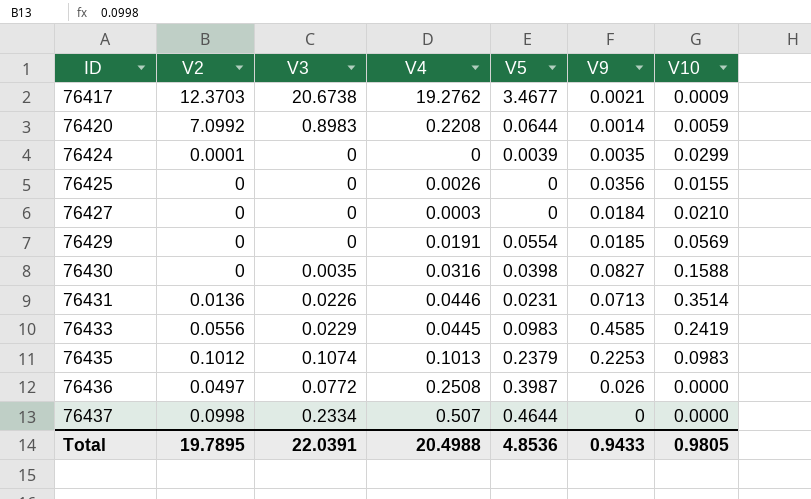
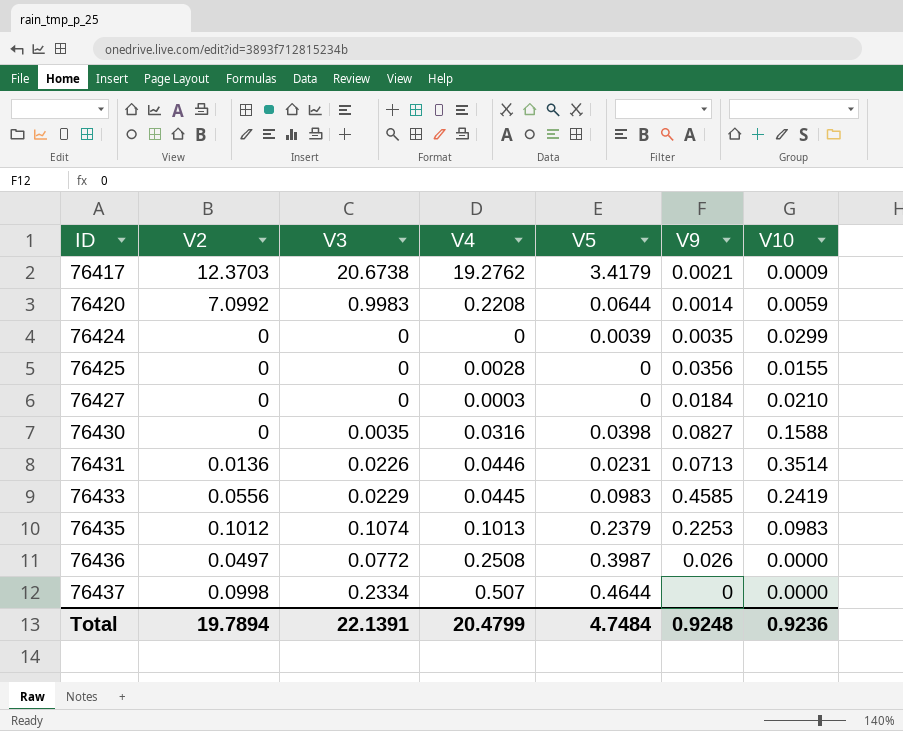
row 76429: 0 | 0 | 0.0191 | 0.0554 | 0.0185 | 0.0569 -> none
76417 | V5: 3.4677 -> 3.4179
76420 | V3: 0.8983 -> 0.9983
76424 | V2: 0.0001 -> 0
76425 | V4: 0.0026 -> 0.0028
Total | V2: 19.7895 -> 19.7894
Total | V3: 22.0391 -> 22.1391
Total | V4: 20.4988 -> 20.4799
Total | V5: 4.8536 -> 4.7484
Total | V9: 0.9433 -> 0.9248
Total | V10: 0.9805 -> 0.9236

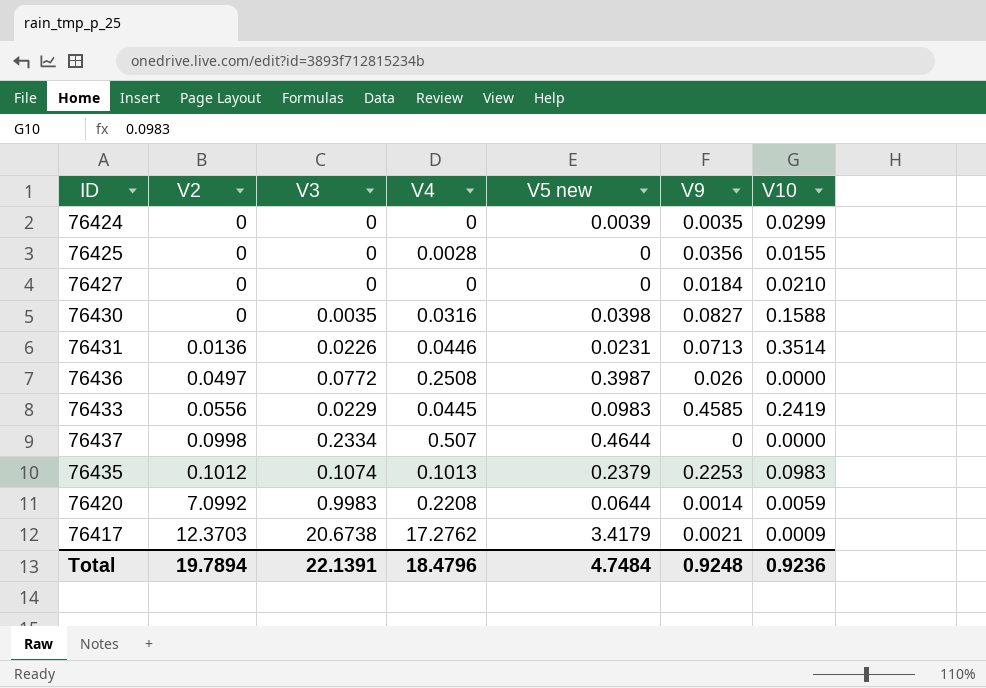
row order: ID ascending -> V2 ascending
column name: V5 -> V5 new
76427 | V4: 0.0003 -> 0
76417 | V4: 19.2762 -> 17.2762
Total | V4: 20.4799 -> 18.4796

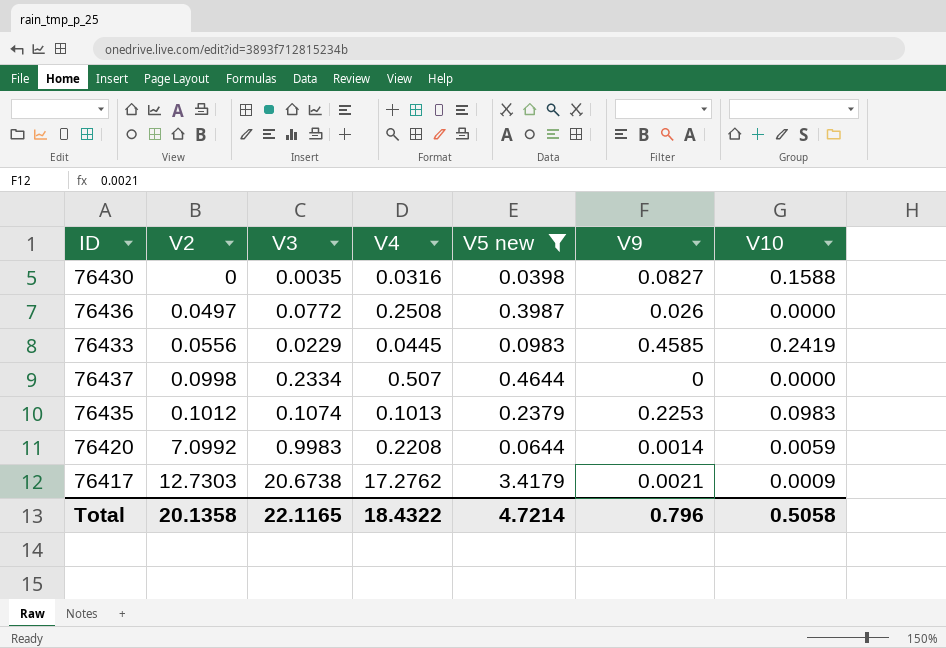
filter: none -> V5 new >= 0.0398
76417 | V2: 12.3703 -> 12.7303
Total | V2: 19.7894 -> 20.1358
Total | V3: 22.1391 -> 22.1165
Total | V4: 18.4796 -> 18.4322
Total | V5 new: 4.7484 -> 4.7214
Total | V9: 0.9248 -> 0.796
Total | V10: 0.9236 -> 0.5058

